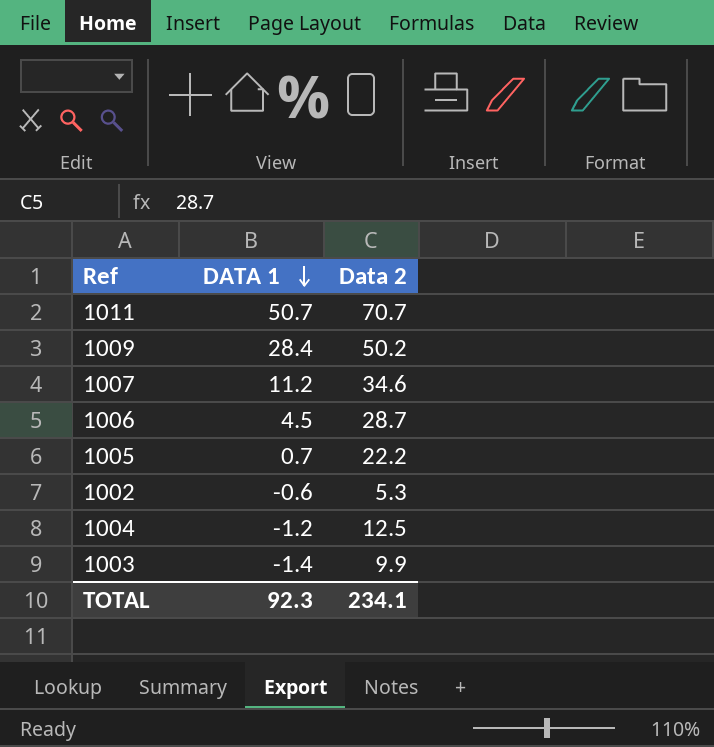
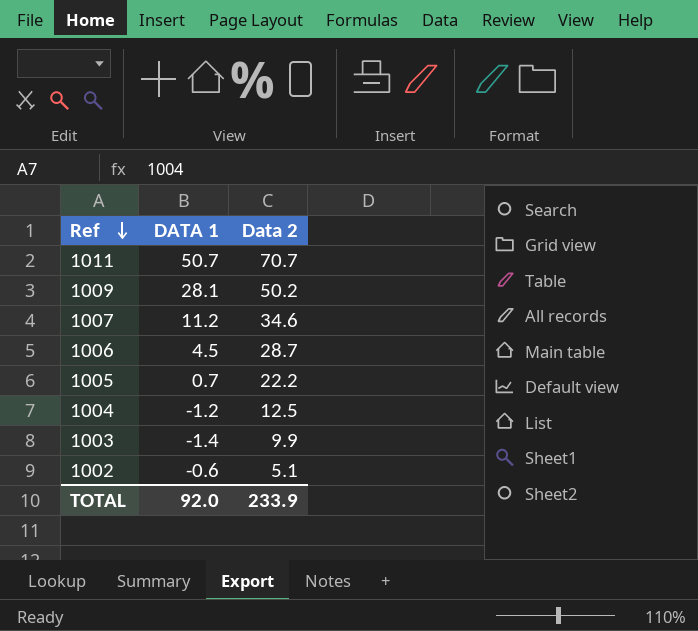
row order: DATA 1 descending -> Ref descending
1009 | DATA 1: 28.4 -> 28.1
1002 | Data 2: 5.3 -> 5.1
TOTAL | DATA 1: 92.3 -> 92.0
TOTAL | Data 2: 234.1 -> 233.9

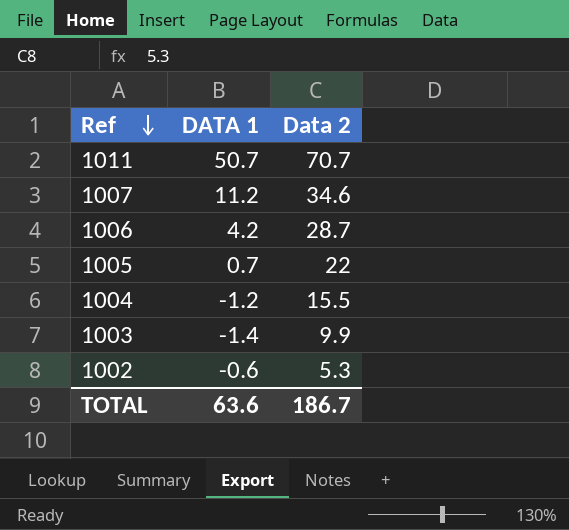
row 1009: 28.1 | 50.2 -> none
1006 | DATA 1: 4.5 -> 4.2
1005 | Data 2: 22.2 -> 22
1004 | Data 2: 12.5 -> 15.5
1002 | Data 2: 5.1 -> 5.3
TOTAL | DATA 1: 92.0 -> 63.6
TOTAL | Data 2: 233.9 -> 186.7

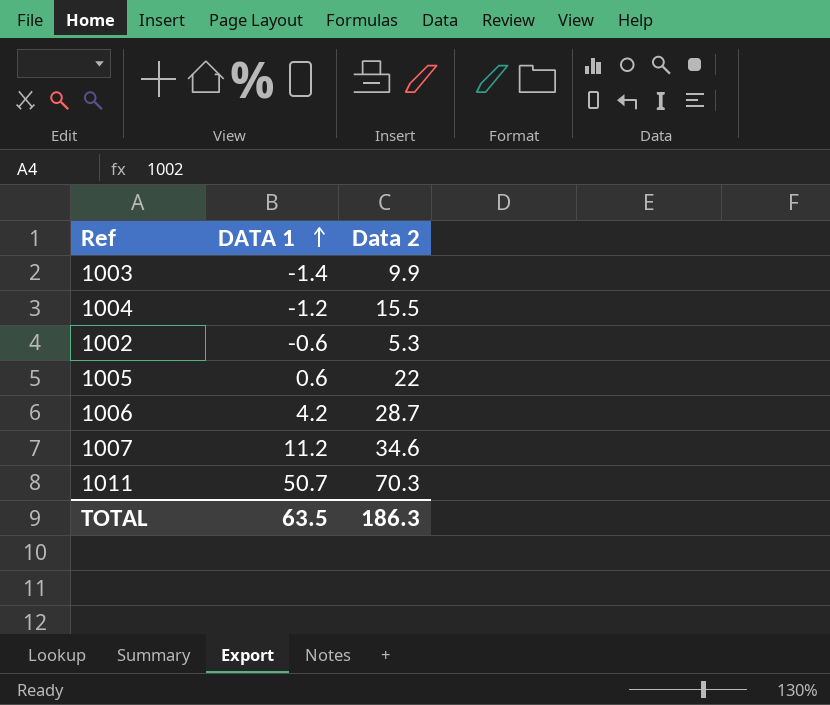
row order: Ref descending -> DATA 1 ascending
1005 | DATA 1: 0.7 -> 0.6
1011 | Data 2: 70.7 -> 70.3
TOTAL | DATA 1: 63.6 -> 63.5
TOTAL | Data 2: 186.7 -> 186.3

